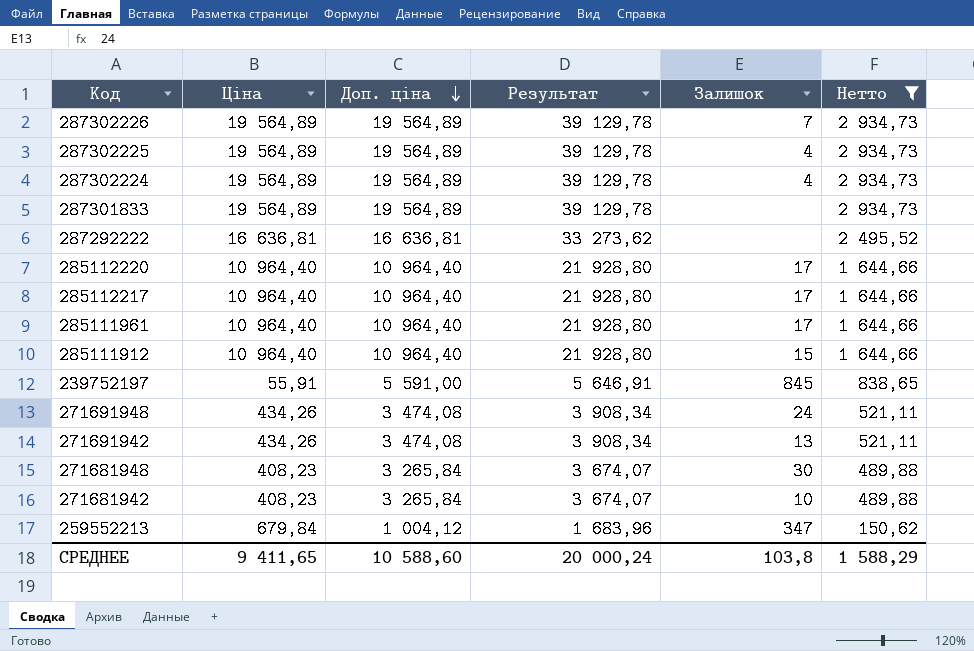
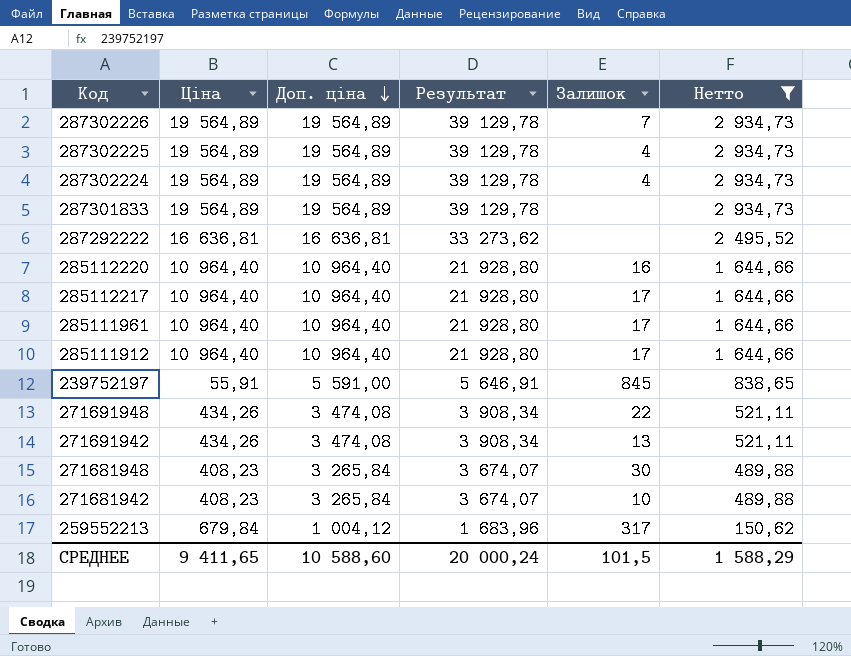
285112220 | Залишок: 17 -> 16
285111912 | Залишок: 15 -> 17
271691948 | Залишок: 24 -> 22
259552213 | Залишок: 347 -> 317
СРЕДНЕЕ | Залишок: 103,8 -> 101,5

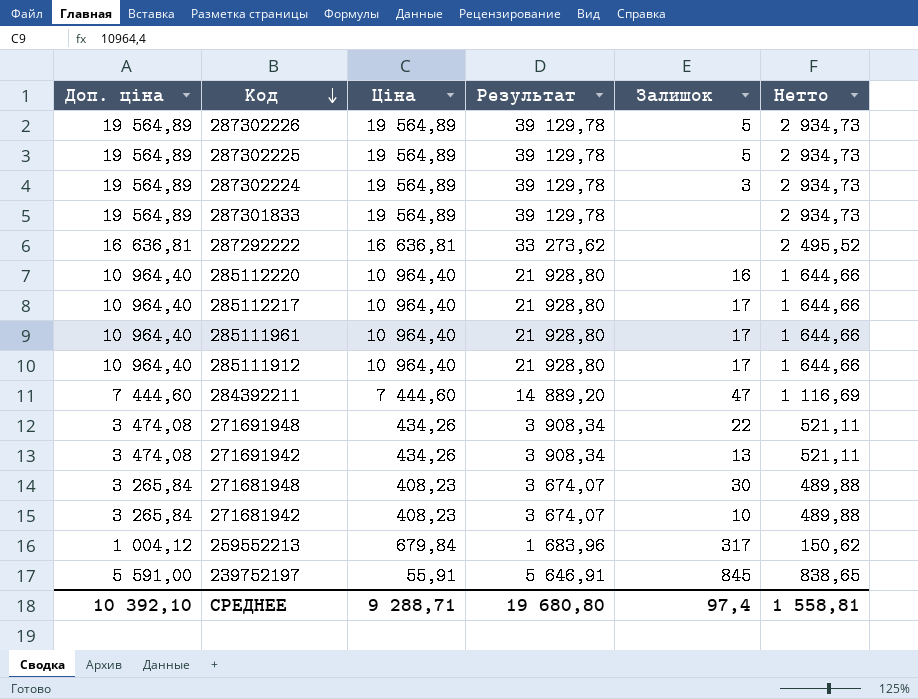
filter: Нетто != 1 116,69 -> none
row order: Доп. ціна descending -> Код descending
column Доп. ціна | position: 3 -> 1
287302226 | Залишок: 7 -> 5
287302225 | Залишок: 4 -> 5
287302224 | Залишок: 4 -> 3
СРЕДНЕЕ | Доп. ціна: 10 588,60 -> 10 392,10
СРЕДНЕЕ | Ціна: 9 411,65 -> 9 288,71
СРЕДНЕЕ | Результат: 20 000,24 -> 19 680,80
СРЕДНЕЕ | Залишок: 101,5 -> 97,4
СРЕДНЕЕ | Нетто: 1 588,29 -> 1 558,81

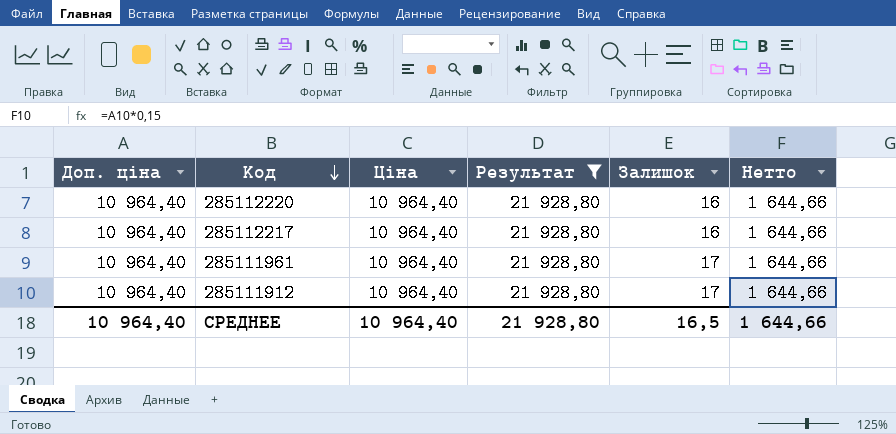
filter: none -> Результат = 21 928,80
285112217 | Залишок: 17 -> 16
СРЕДНЕЕ | Доп. ціна: 10 392,10 -> 10 964,40
СРЕДНЕЕ | Ціна: 9 288,71 -> 10 964,40
СРЕДНЕЕ | Результат: 19 680,80 -> 21 928,80
СРЕДНЕЕ | Залишок: 97,4 -> 16,5
СРЕДНЕЕ | Нетто: 1 558,81 -> 1 644,66

